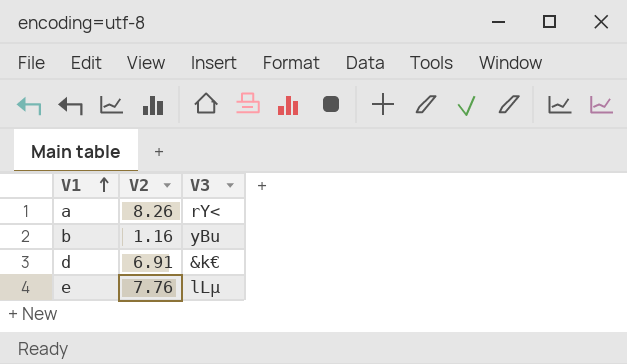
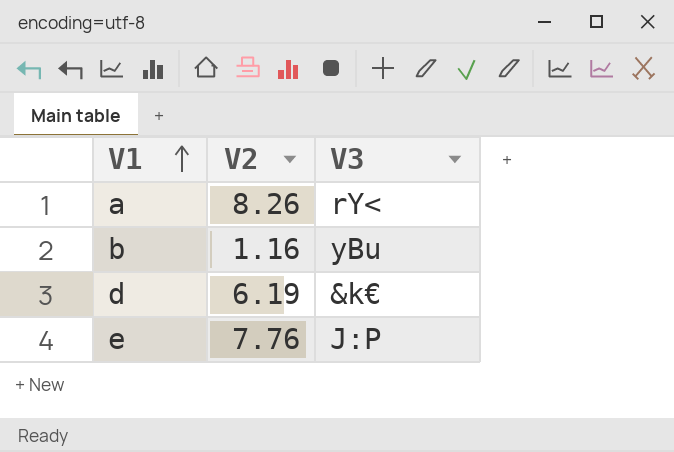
d | V2: 6.91 -> 6.19
e | V3: lLµ -> J:P

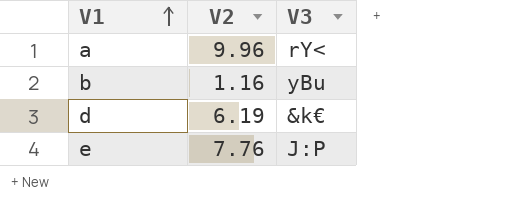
a | V2: 8.26 -> 9.96

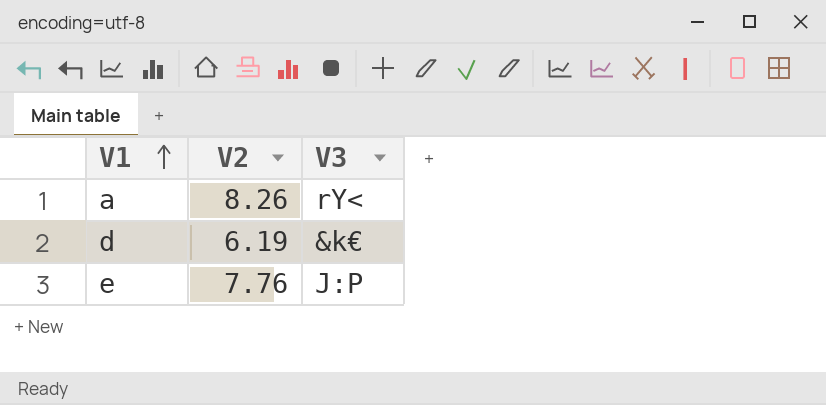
row b: 1.16 | yBu -> none
a | V2: 9.96 -> 8.26

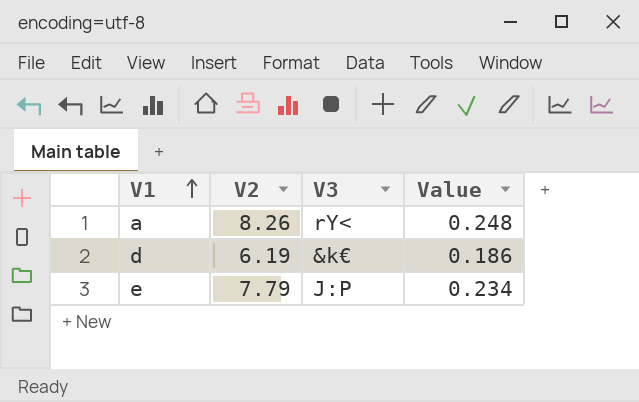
column Value | formula: none -> [V2] * 0.03
e | V2: 7.76 -> 7.79

